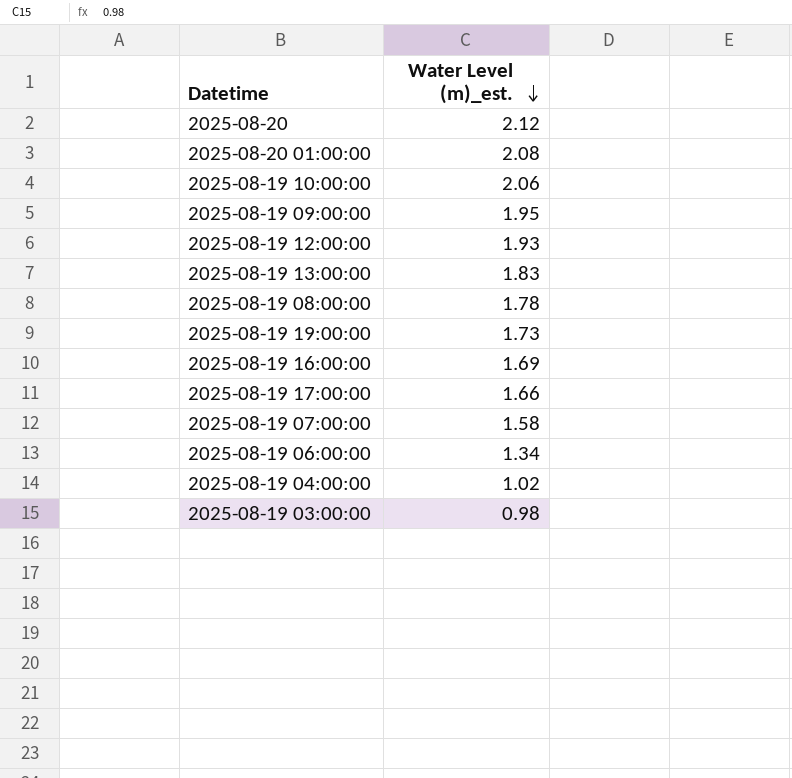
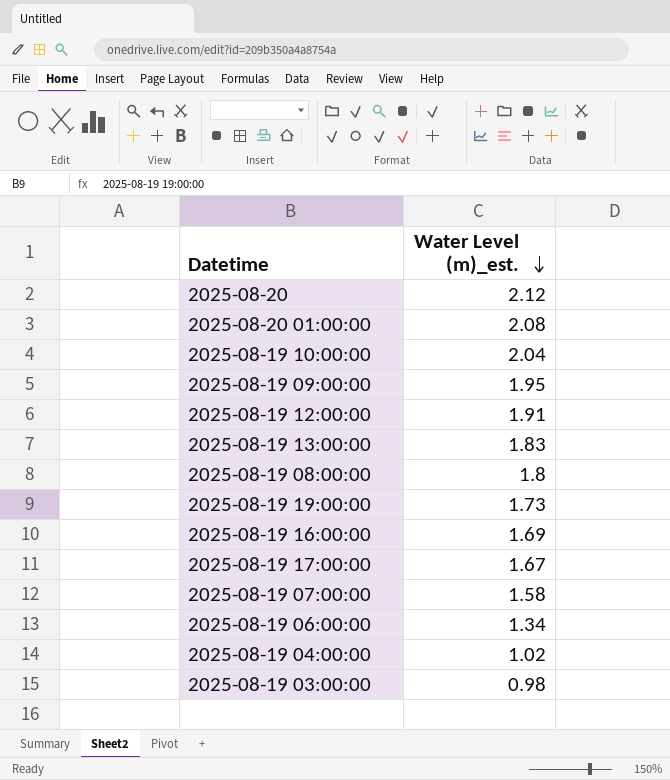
2025-08-19 10:00:00 | Water Level (m)_est.: 2.06 -> 2.04
2025-08-19 12:00:00 | Water Level (m)_est.: 1.93 -> 1.91
2025-08-19 08:00:00 | Water Level (m)_est.: 1.78 -> 1.8
2025-08-19 17:00:00 | Water Level (m)_est.: 1.66 -> 1.67

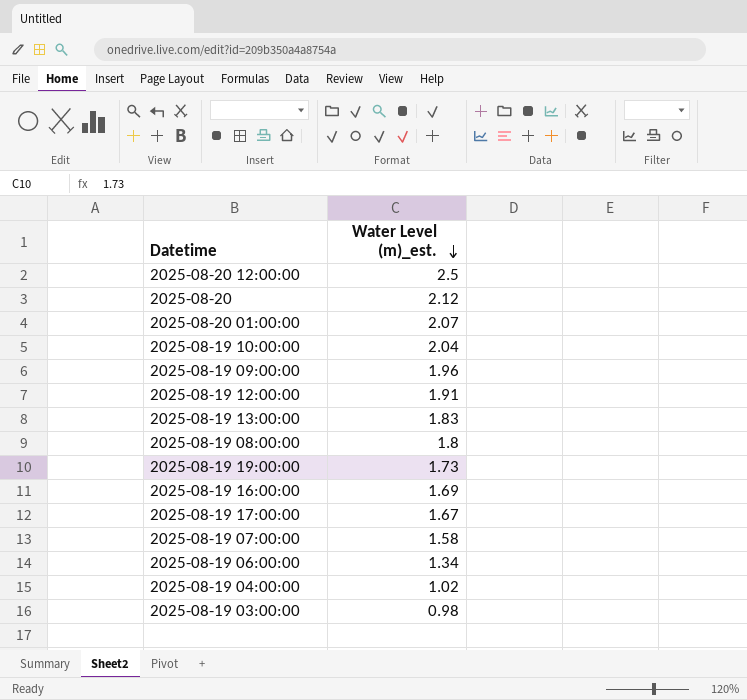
row 2025-08-20 12:00:00: none -> 2.5
2025-08-20 01:00:00 | Water Level (m)_est.: 2.08 -> 2.07
2025-08-19 09:00:00 | Water Level (m)_est.: 1.95 -> 1.96

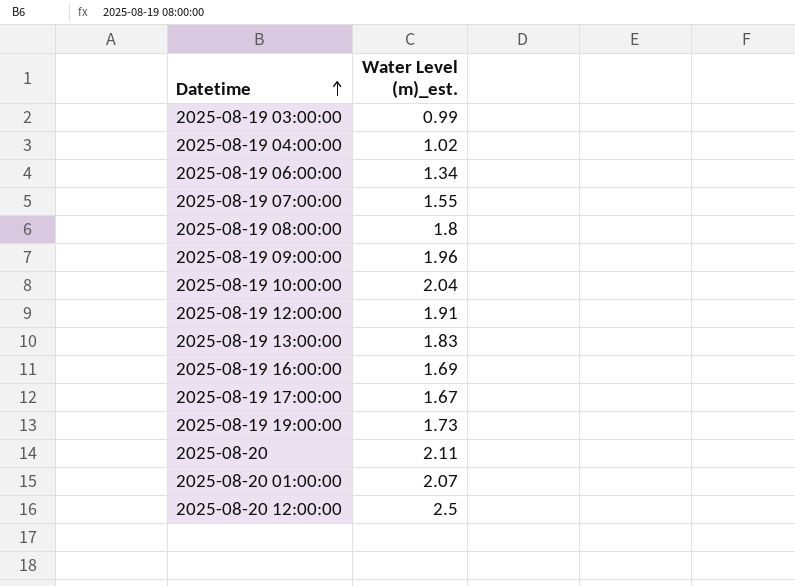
row order: Water Level (m)_est. descending -> Datetime ascending
2025-08-19 03:00:00 | Water Level (m)_est.: 0.98 -> 0.99
2025-08-19 07:00:00 | Water Level (m)_est.: 1.58 -> 1.55
2025-08-20 | Water Level (m)_est.: 2.12 -> 2.11

